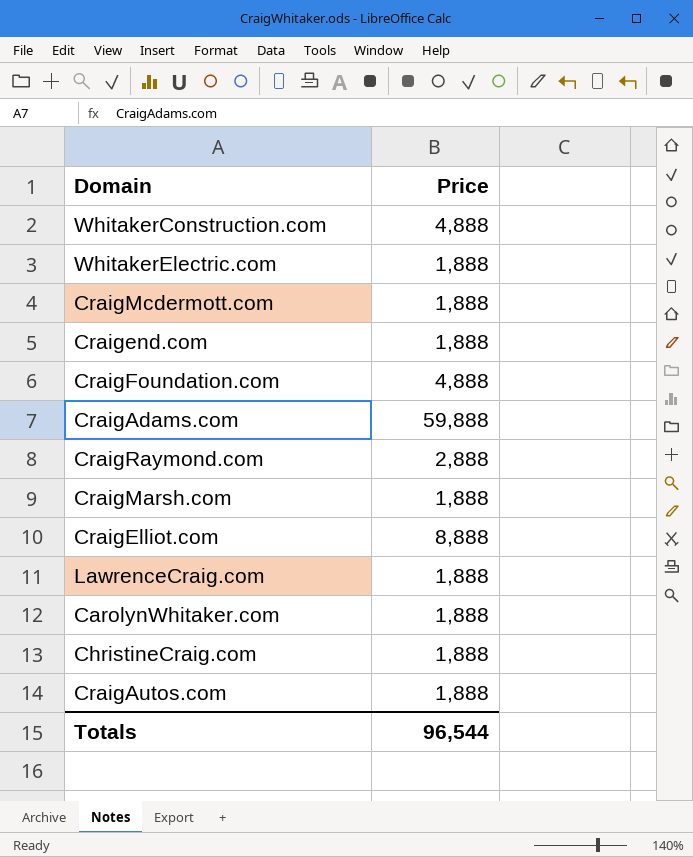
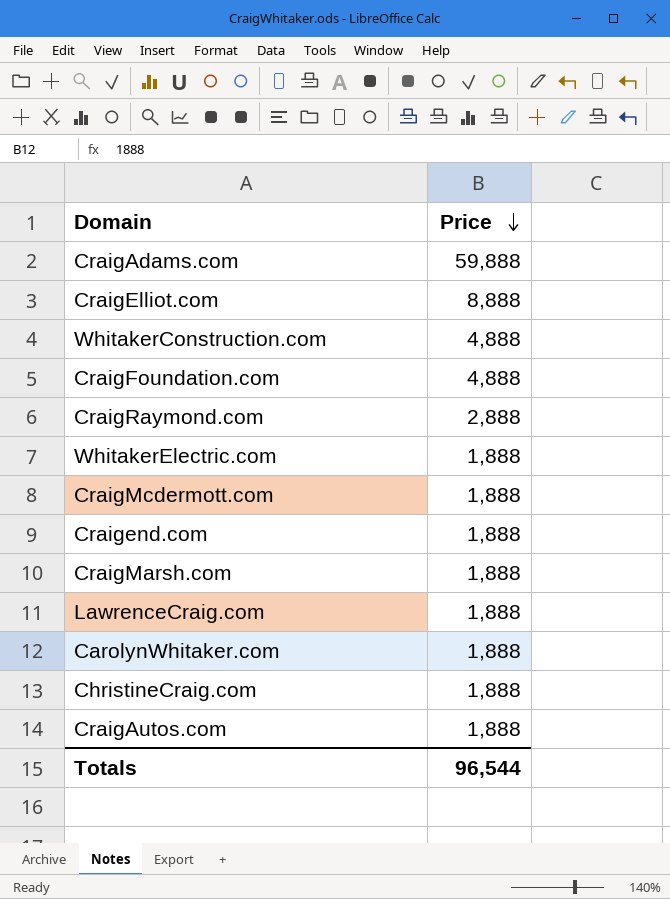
row order: none -> Price descending

